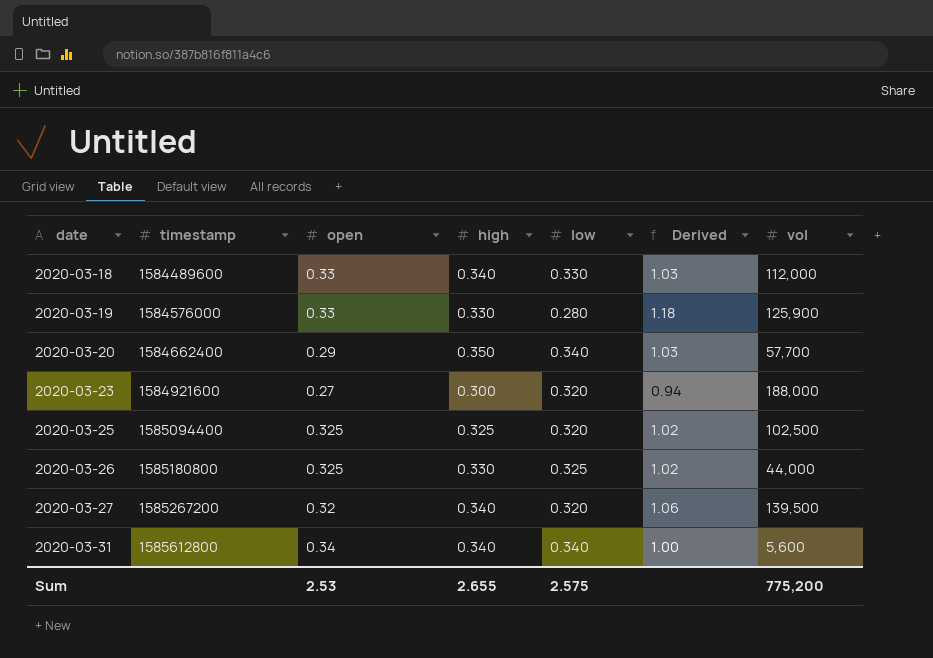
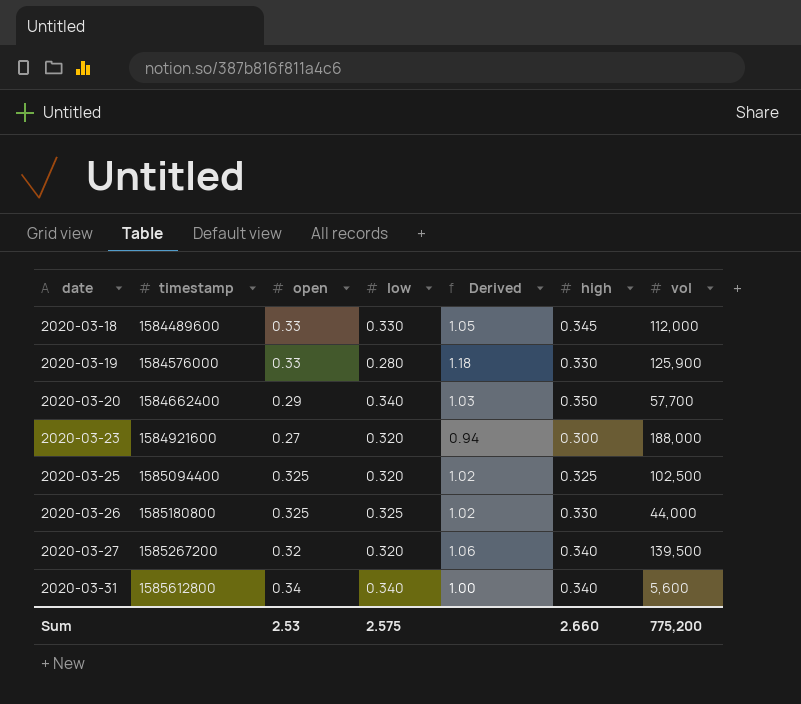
column high | position: 4 -> 6
2020-03-18 | Derived: 1.03 -> 1.05
2020-03-18 | high: 0.340 -> 0.345
Sum | high: 2.655 -> 2.660

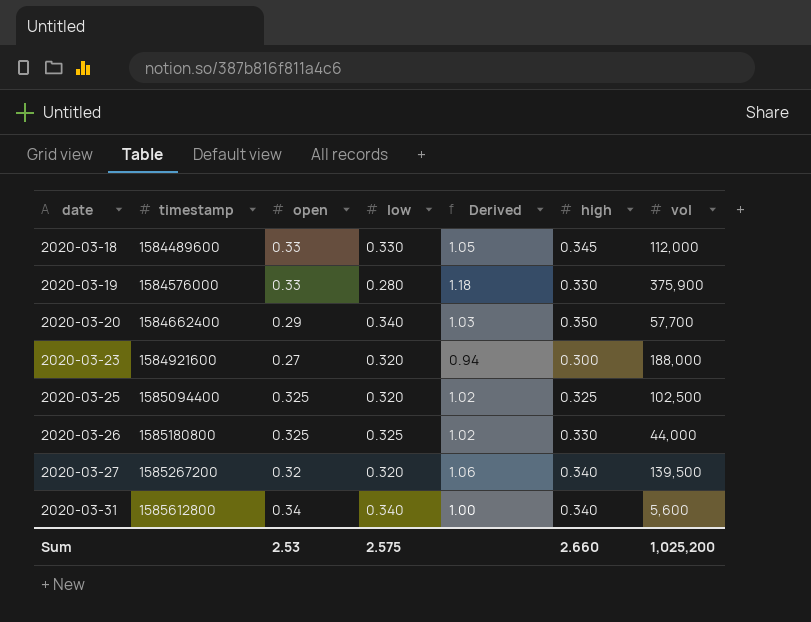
2020-03-19 | vol: 125,900 -> 375,900
Sum | vol: 775,200 -> 1,025,200

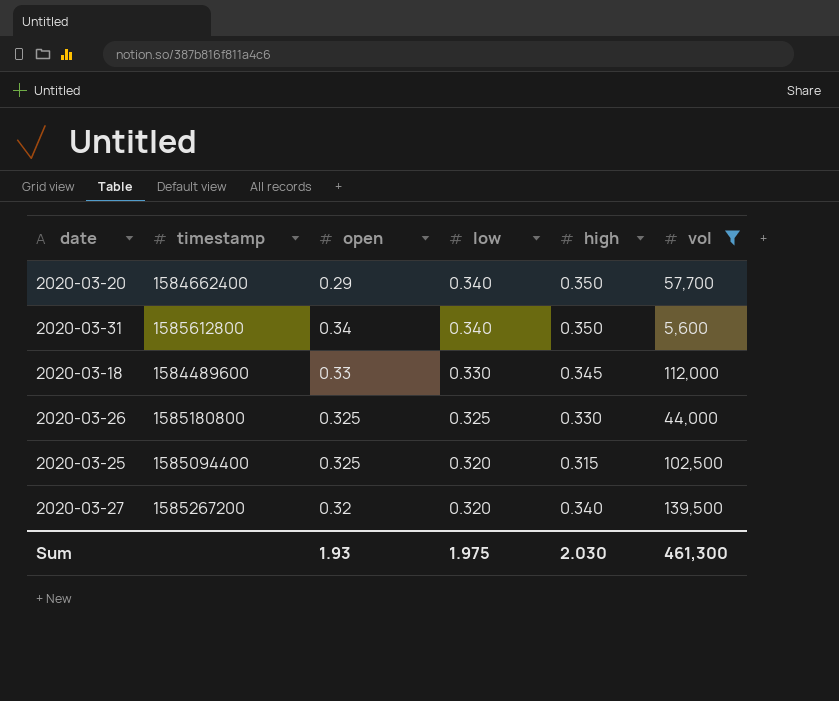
filter: none -> vol <= 139,500
row order: date ascending -> low descending
column Derived | formula: [high] / [low] -> none
2020-03-31 | high: 0.340 -> 0.350
2020-03-25 | high: 0.325 -> 0.315
Sum | open: 2.53 -> 1.93
Sum | low: 2.575 -> 1.975
Sum | high: 2.660 -> 2.030
Sum | vol: 1,025,200 -> 461,300

